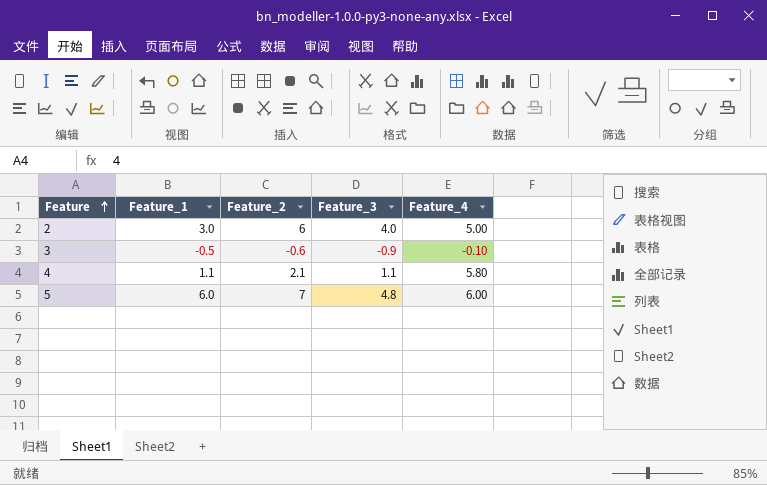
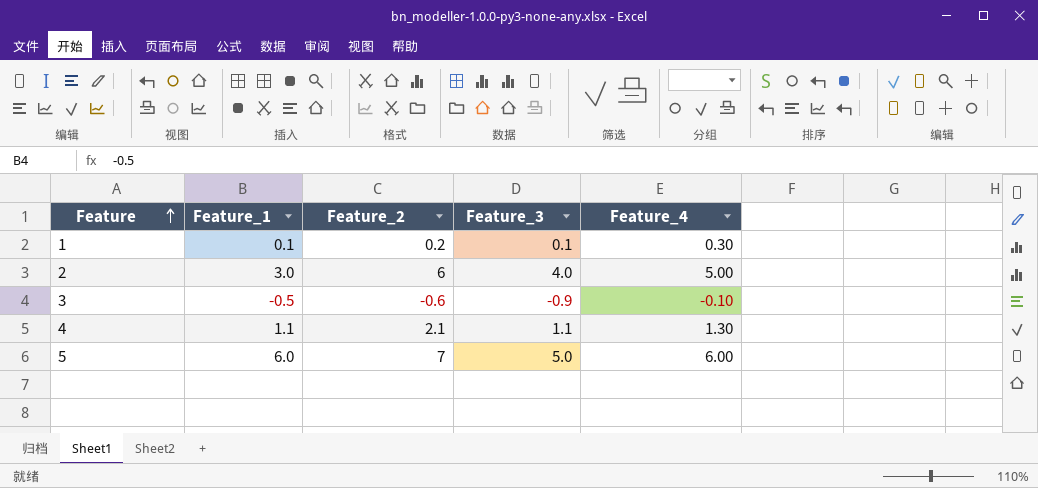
row 1: none -> 0.1 | 0.2 | 0.1 | 0.30
4 | Feature_4: 5.80 -> 1.30
5 | Feature_3: 4.8 -> 5.0

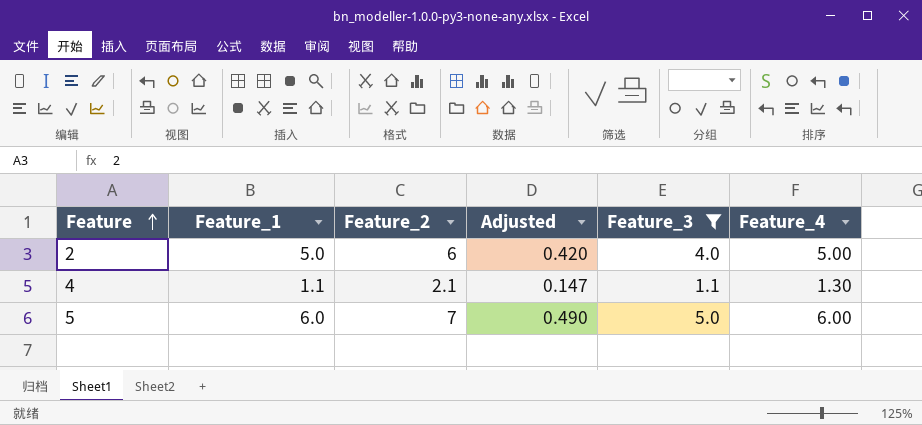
filter: none -> Feature_3 >= 1.1
column Adjusted | formula: none -> [Feature_2] * 0.07
2 | Feature_1: 3.0 -> 5.0

